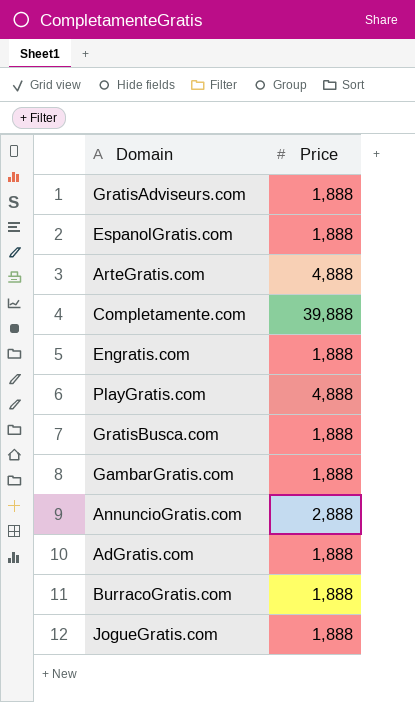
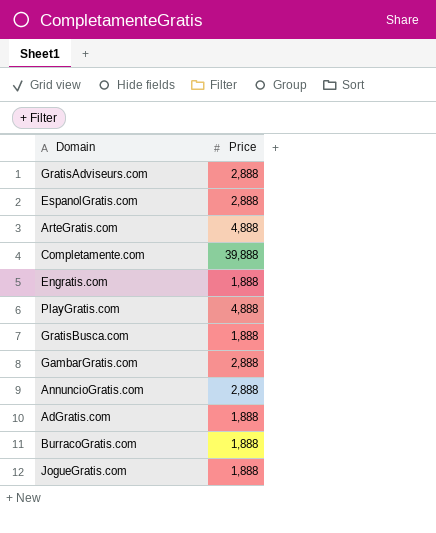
GratisAdviseurs.com | Price: 1,888 -> 2,888
EspanolGratis.com | Price: 1,888 -> 2,888
GambarGratis.com | Price: 1,888 -> 2,888

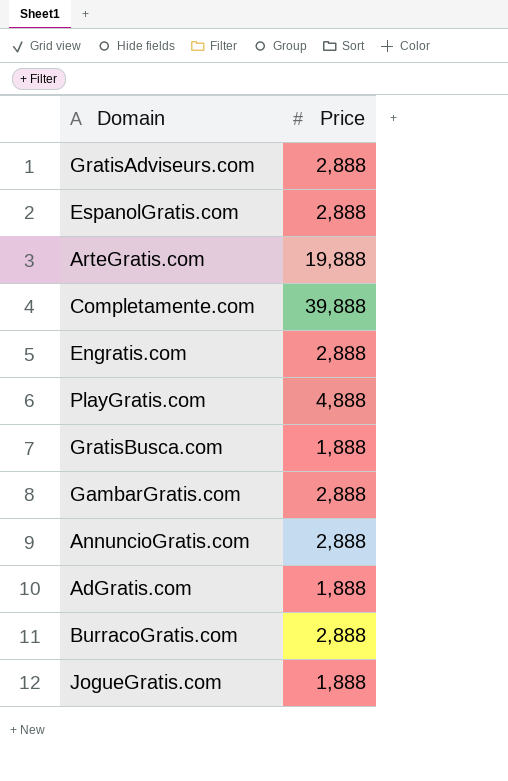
ArteGratis.com | Price: 4,888 -> 19,888
Engratis.com | Price: 1,888 -> 2,888
BurracoGratis.com | Price: 1,888 -> 2,888

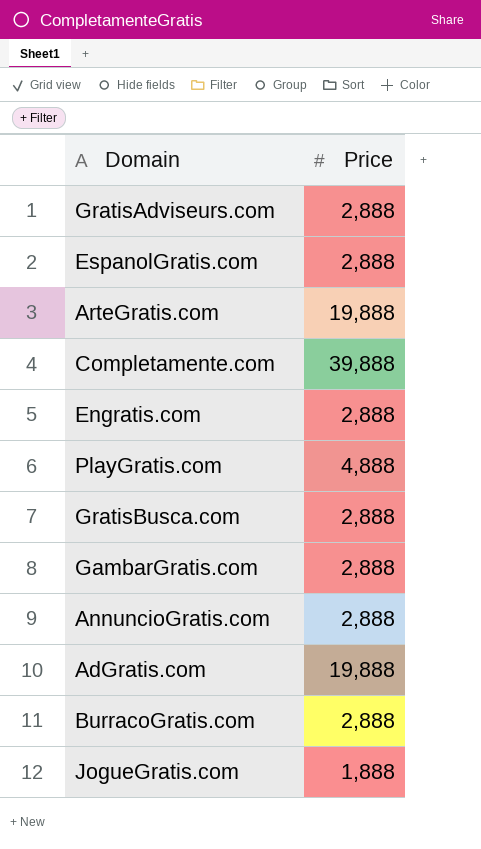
GratisBusca.com | Price: 1,888 -> 2,888
AdGratis.com | Price: 1,888 -> 19,888

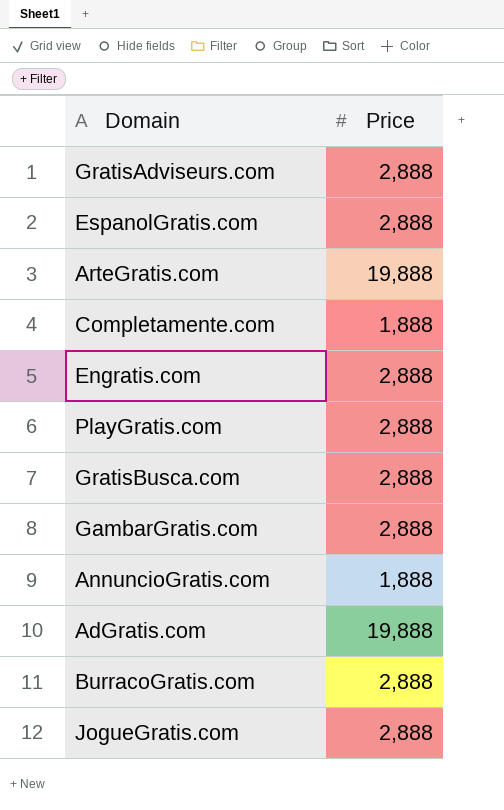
Completamente.com | Price: 39,888 -> 1,888
PlayGratis.com | Price: 4,888 -> 2,888
AnnuncioGratis.com | Price: 2,888 -> 1,888
JogueGratis.com | Price: 1,888 -> 2,888

